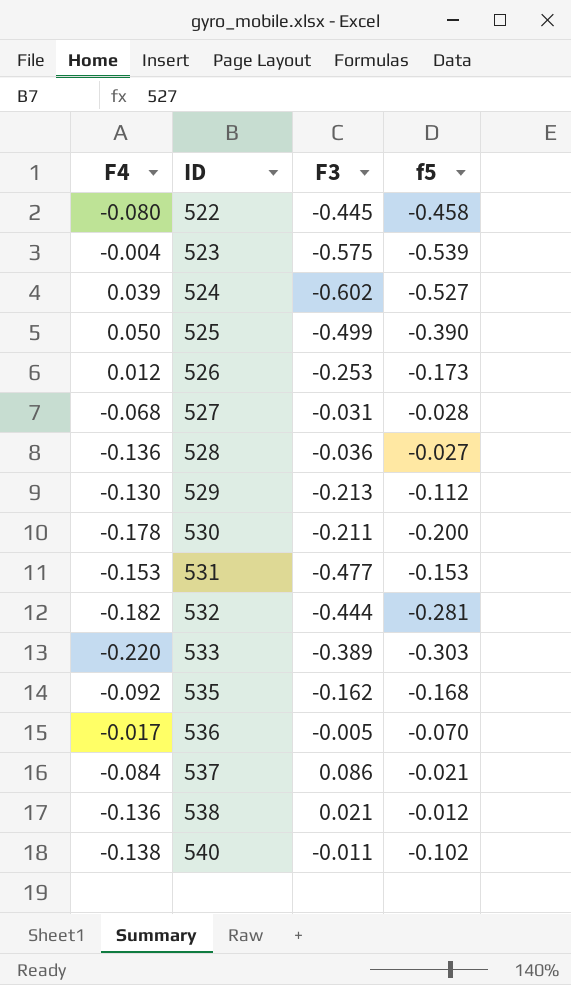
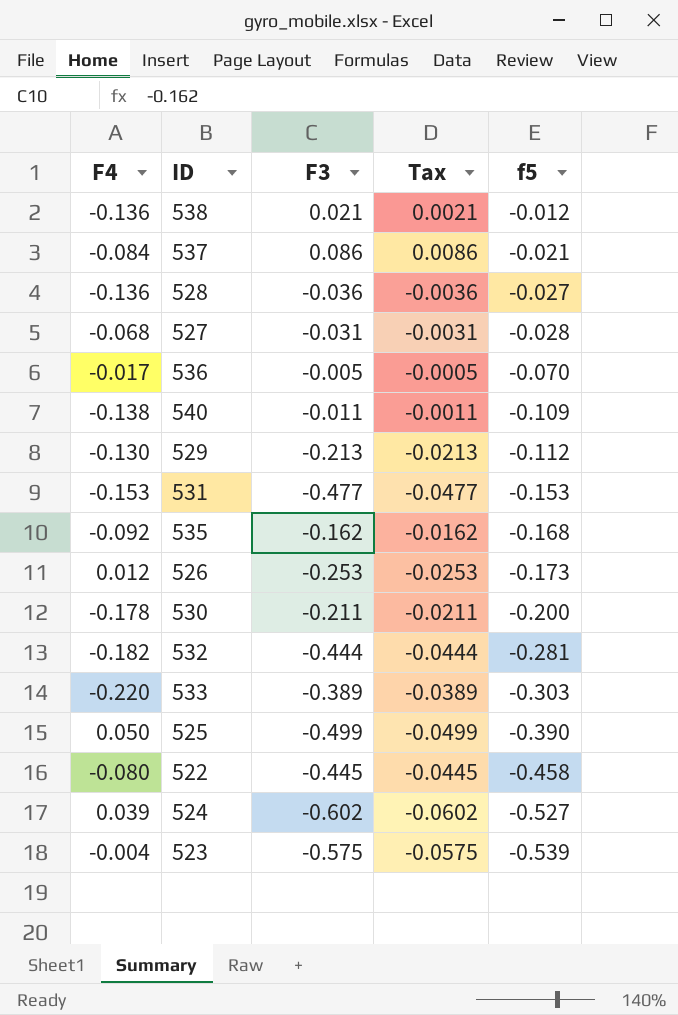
row order: ID ascending -> f5 descending
column Tax | formula: none -> [F3] * 0.1
540 | f5: -0.102 -> -0.109

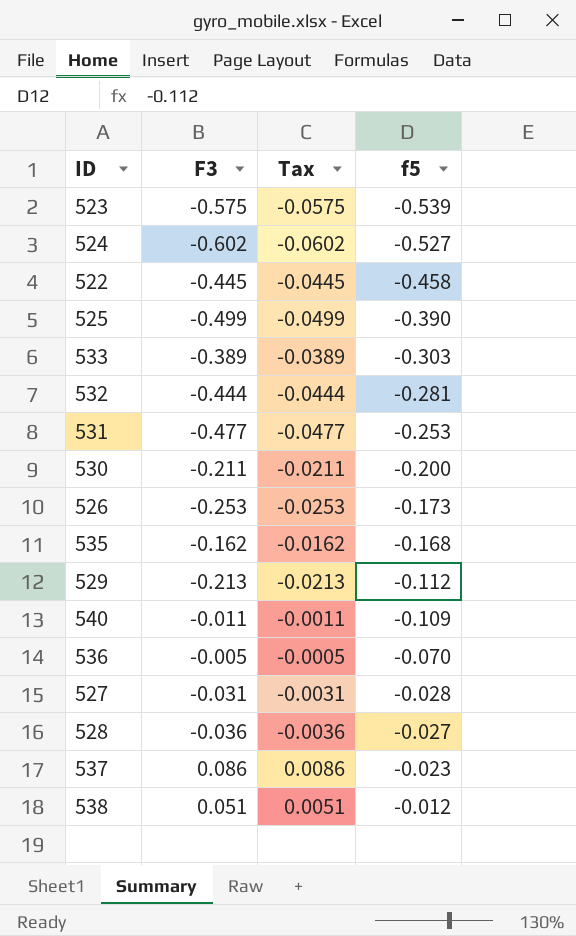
row order: f5 descending -> f5 ascending
column F4 | position: 1 -> none
531 | f5: -0.153 -> -0.253
537 | f5: -0.021 -> -0.023
538 | F3: 0.021 -> 0.051
538 | Tax: 0.0021 -> 0.0051

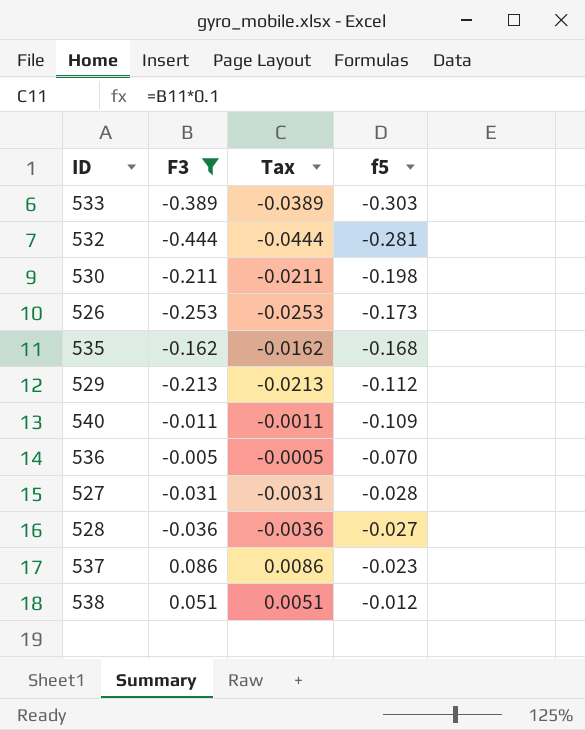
filter: none -> F3 >= -0.444
530 | f5: -0.200 -> -0.198

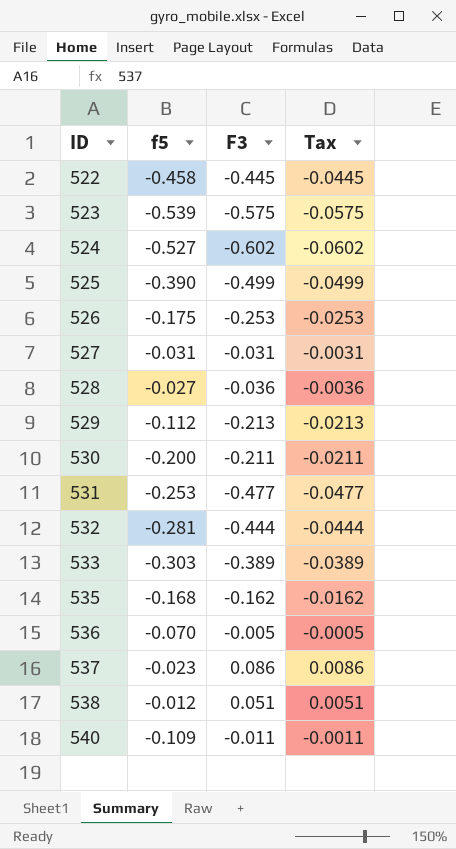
filter: F3 >= -0.444 -> none
row order: f5 ascending -> ID ascending
column f5 | position: 4 -> 2
526 | f5: -0.173 -> -0.175
527 | f5: -0.028 -> -0.031
530 | f5: -0.198 -> -0.200

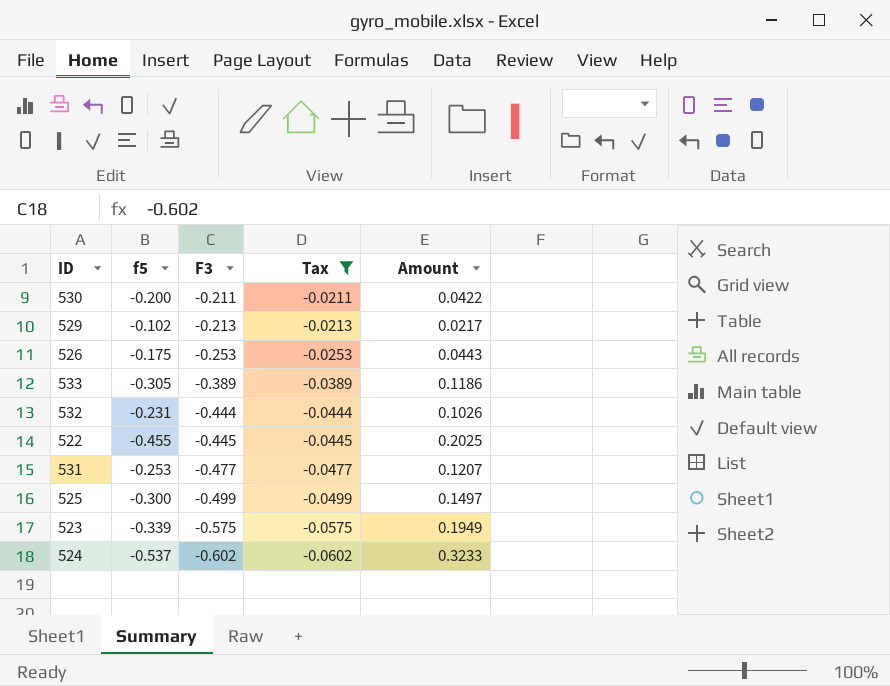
filter: none -> Tax <= -0.0211
row order: ID ascending -> F3 descending
column Amount | formula: none -> [f5] * [F3]
529 | f5: -0.112 -> -0.102
533 | f5: -0.303 -> -0.305
532 | f5: -0.281 -> -0.231
522 | f5: -0.458 -> -0.455
525 | f5: -0.390 -> -0.300
523 | f5: -0.539 -> -0.339
524 | f5: -0.527 -> -0.537

